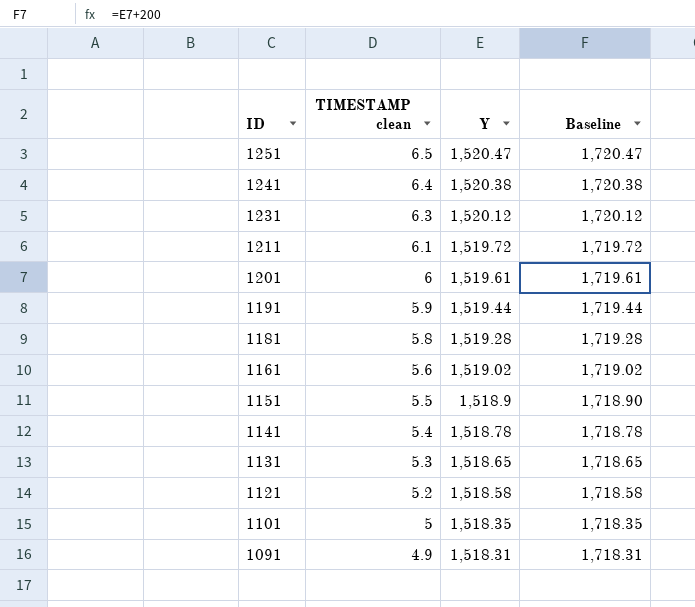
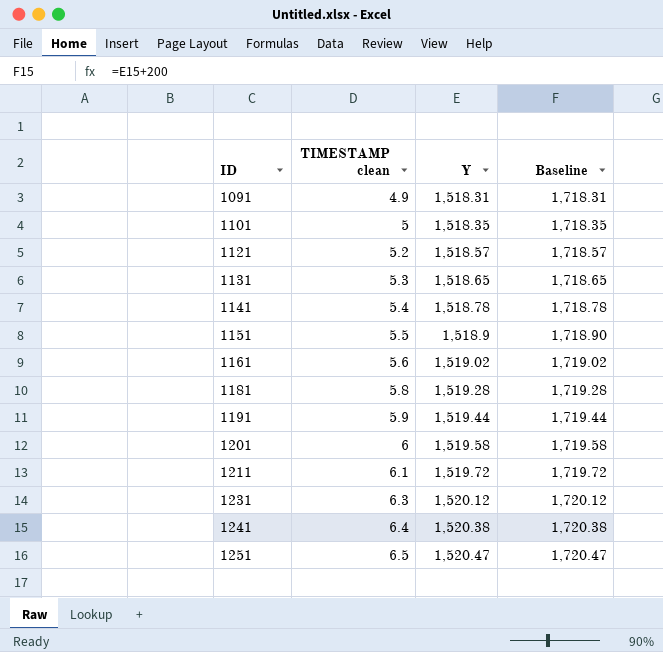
row order: ID descending -> ID ascending
1121 | Y: 1,518.58 -> 1,518.57
1121 | Baseline: 1,718.58 -> 1,718.57
1201 | Y: 1,519.61 -> 1,519.58
1201 | Baseline: 1,719.61 -> 1,719.58

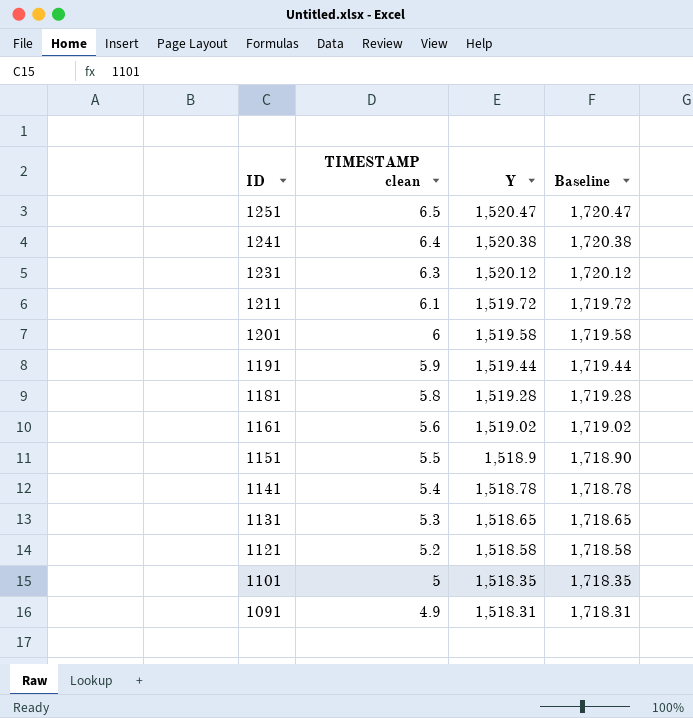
row order: ID ascending -> ID descending
1121 | Y: 1,518.57 -> 1,518.58
1121 | Baseline: 1,718.57 -> 1,718.58

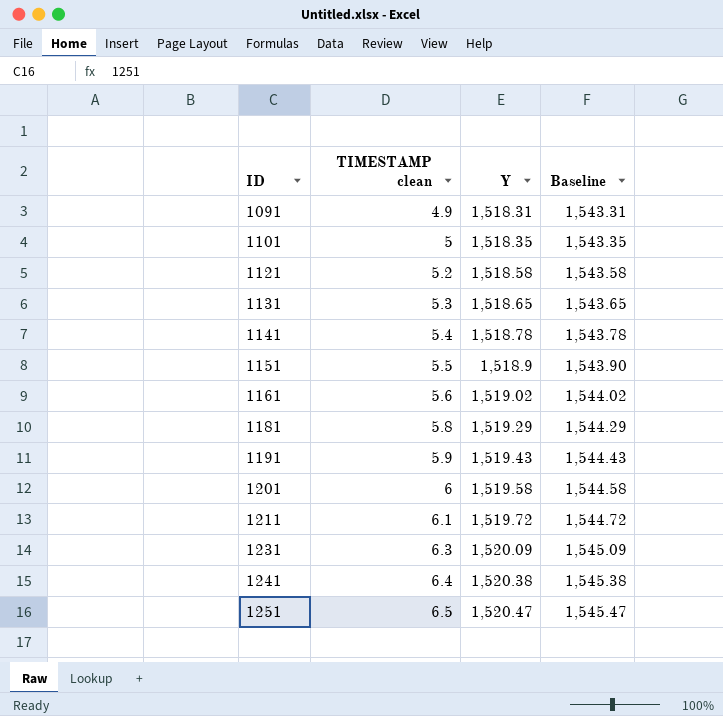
row order: ID descending -> ID ascending
column Baseline | formula: [Y] + 200 -> [Y] + 25
1181 | Y: 1,519.28 -> 1,519.29
1191 | Y: 1,519.44 -> 1,519.43
1231 | Y: 1,520.12 -> 1,520.09

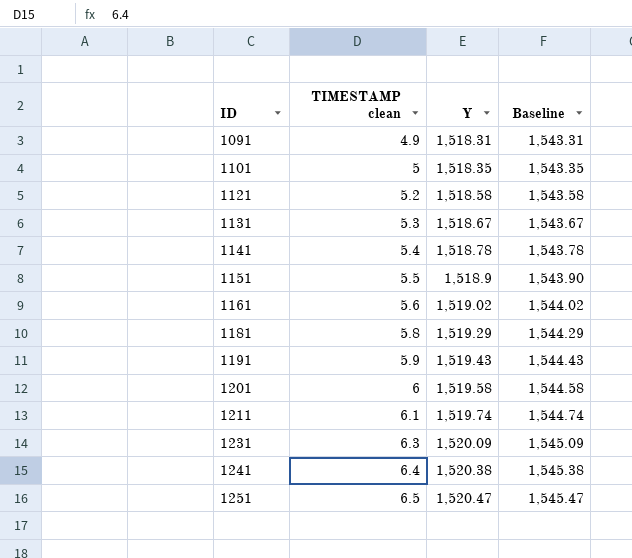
1131 | Y: 1,518.65 -> 1,518.67
1131 | Baseline: 1,543.65 -> 1,543.67
1211 | Y: 1,519.72 -> 1,519.74
1211 | Baseline: 1,544.72 -> 1,544.74

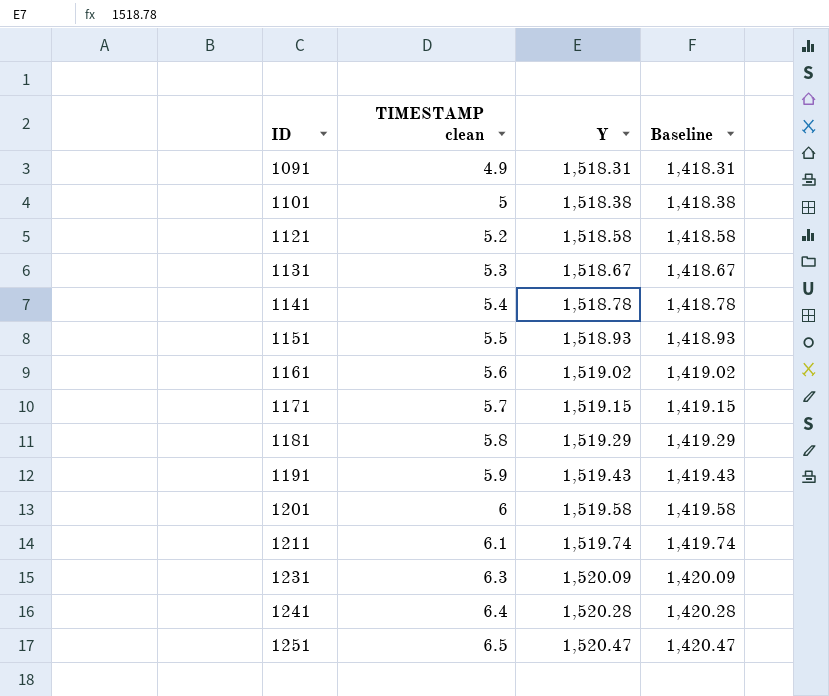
column Baseline | formula: [Y] + 25 -> [Y] - 100
1101 | Y: 1,518.35 -> 1,518.38
1151 | Y: 1,518.9 -> 1,518.93
row 1171: none -> 5.7 | 1,519.15 | 1,419.15
1241 | Y: 1,520.38 -> 1,520.28

